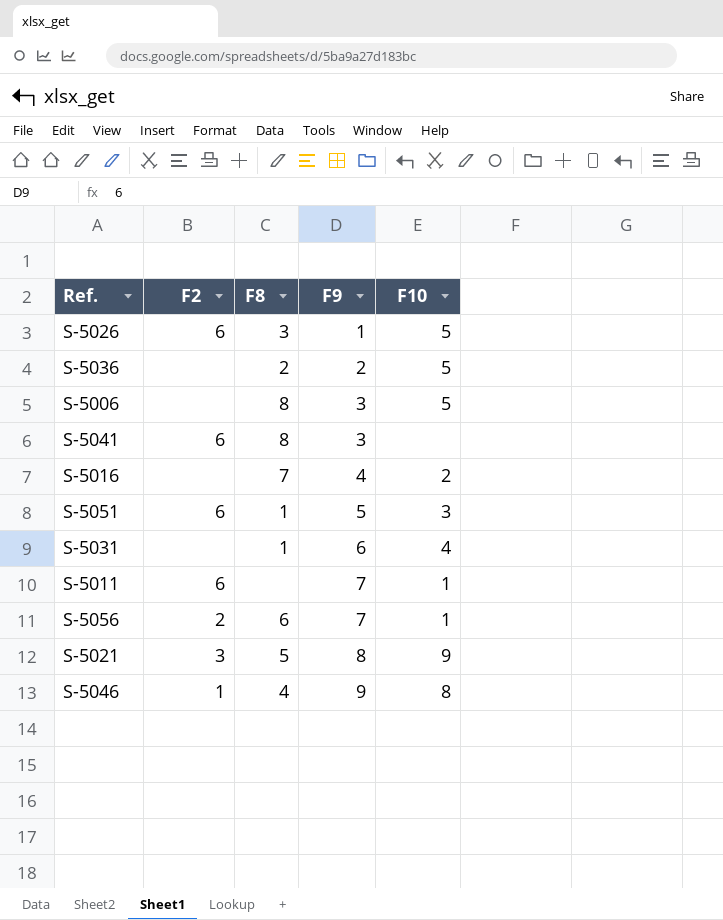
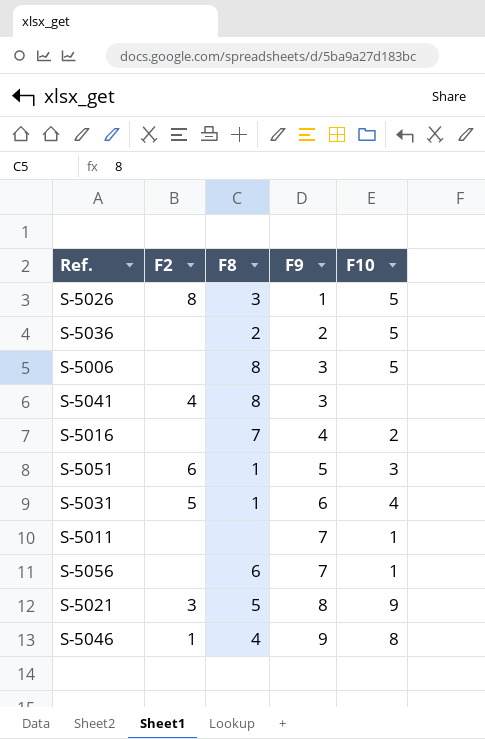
S-5026 | F2: 6 -> 8
S-5041 | F2: 6 -> 4
S-5031 | F2: none -> 5
S-5011 | F2: 6 -> none
S-5056 | F2: 2 -> none

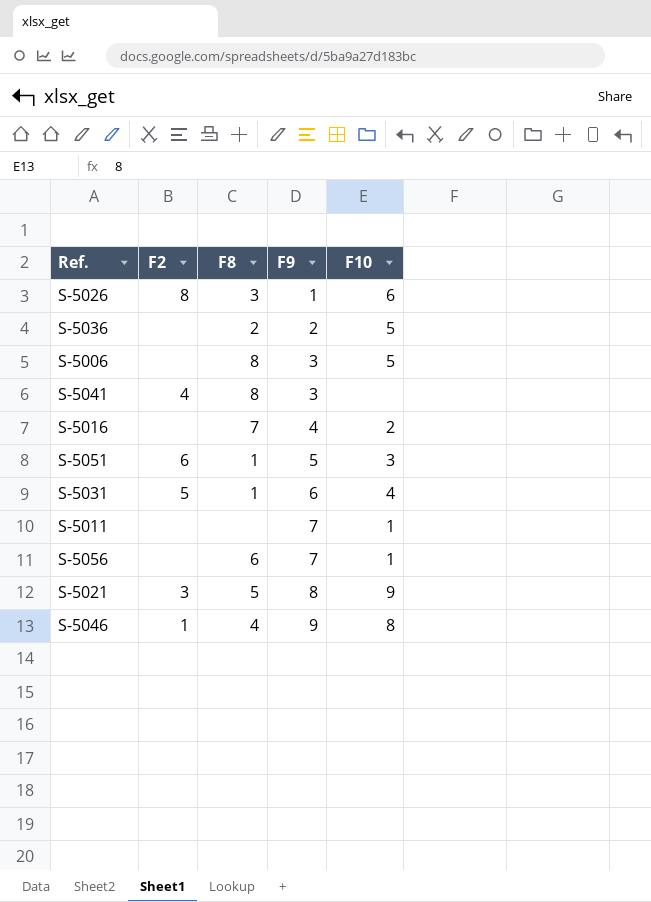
S-5026 | F10: 5 -> 6

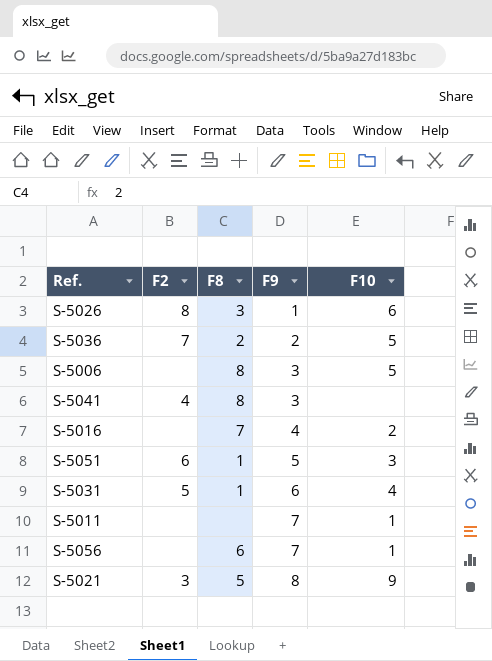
row S-5046: 1 | 4 | 9 | 8 -> none
S-5036 | F2: none -> 7

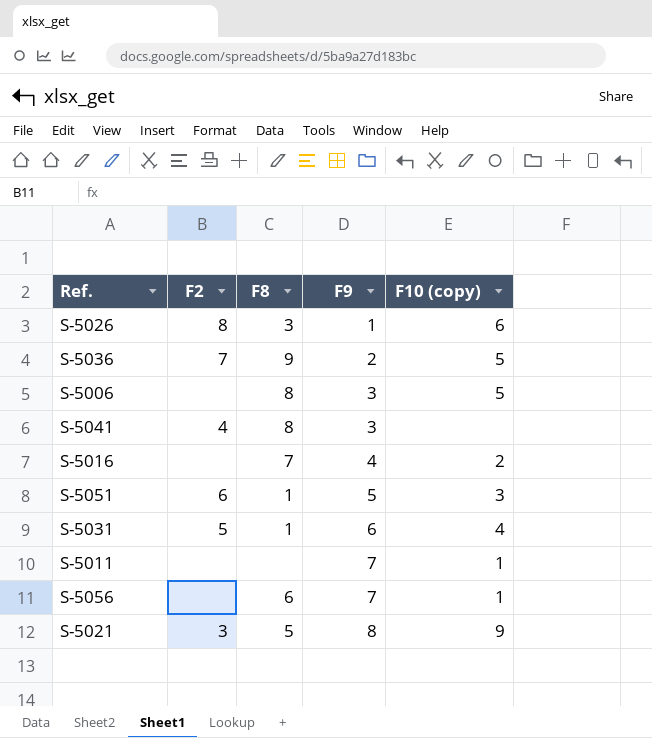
column name: F10 -> F10 (copy)
S-5036 | F8: 2 -> 9

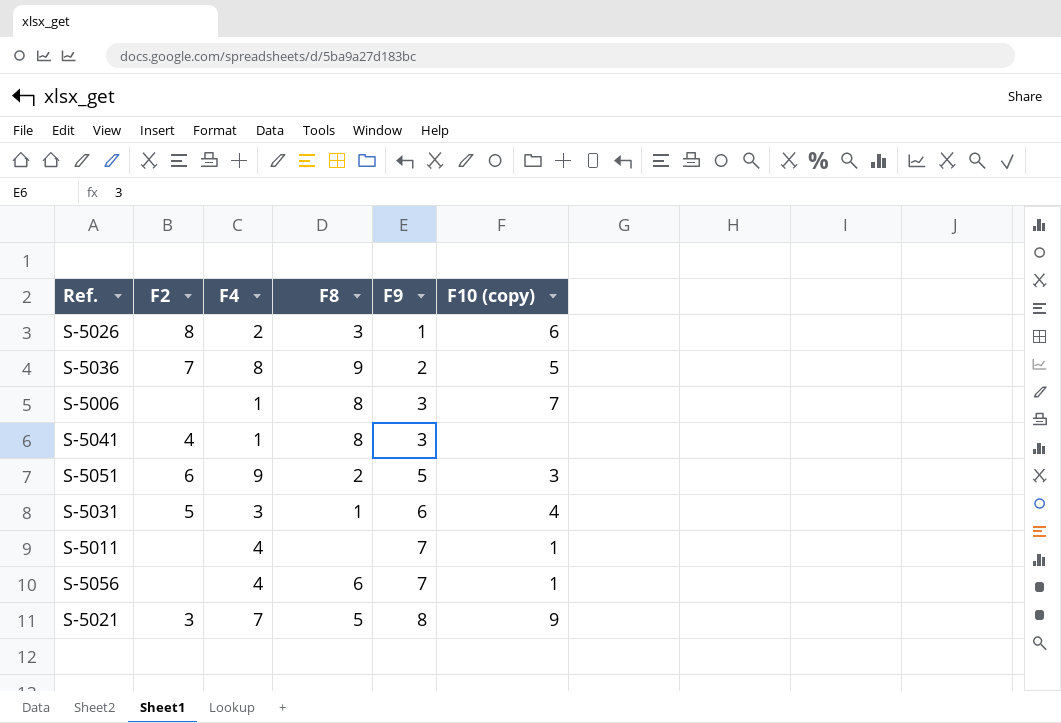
column F4 | position: none -> 3
row S-5016: none | 7 | 4 | 2 -> none
S-5006 | F10 (copy): 5 -> 7
S-5051 | F8: 1 -> 2

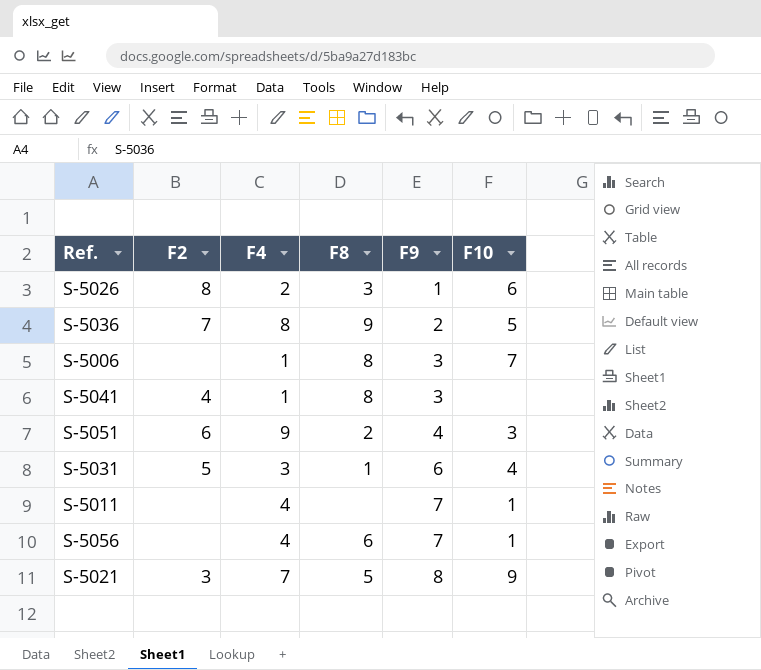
column name: F10 (copy) -> F10
S-5051 | F9: 5 -> 4

